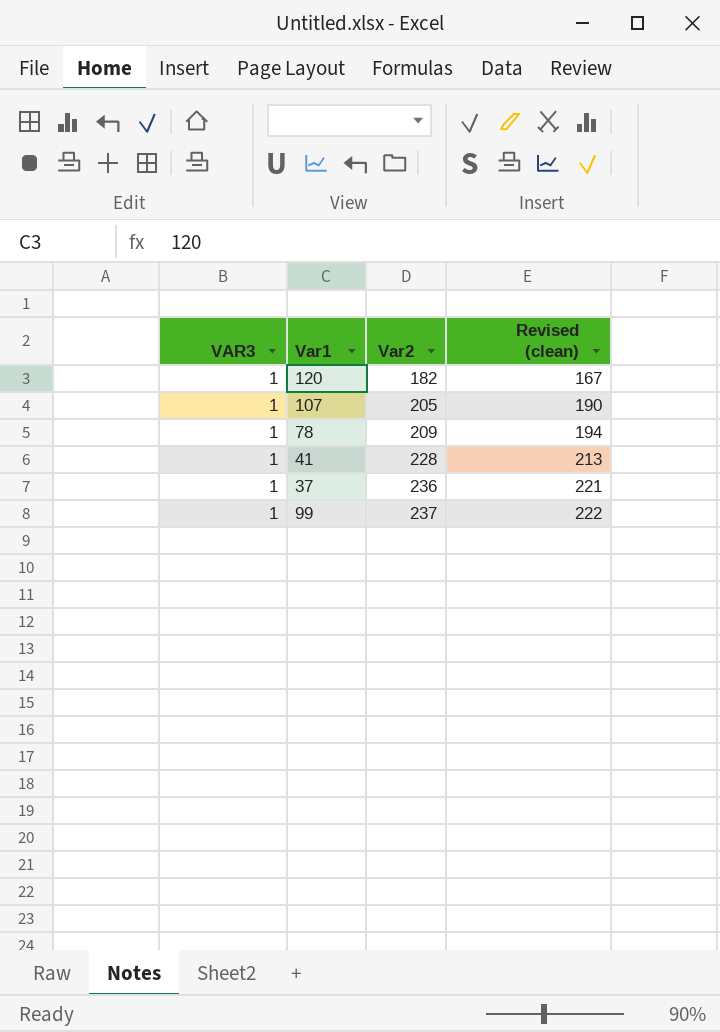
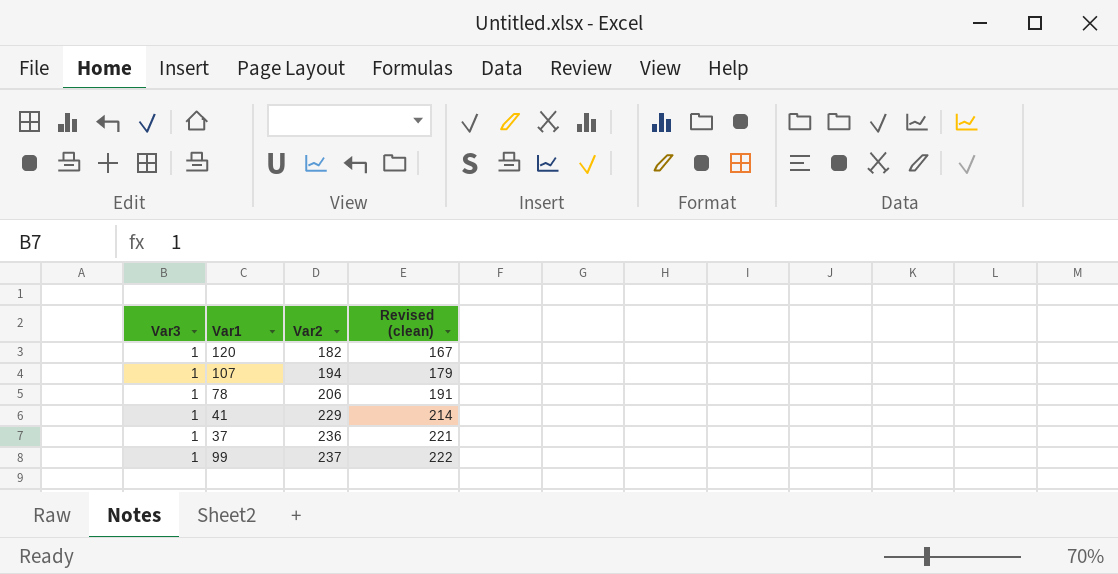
column name: VAR3 -> Var3
107 | Var2: 205 -> 194
107 | Revised (clean): 190 -> 179
78 | Var2: 209 -> 206
78 | Revised (clean): 194 -> 191
41 | Var2: 228 -> 229
41 | Revised (clean): 213 -> 214

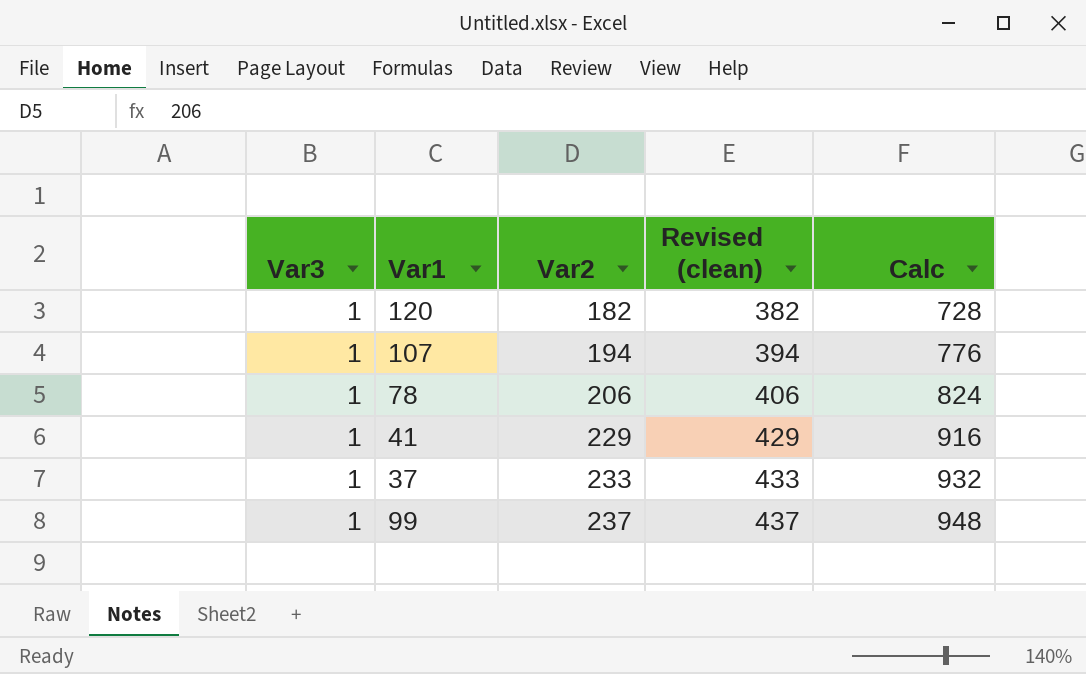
column Revised (clean) | formula: [Var2] - 15 -> [Var2] + 200
column Calc | formula: none -> [Var2] * 4
37 | Var2: 236 -> 233

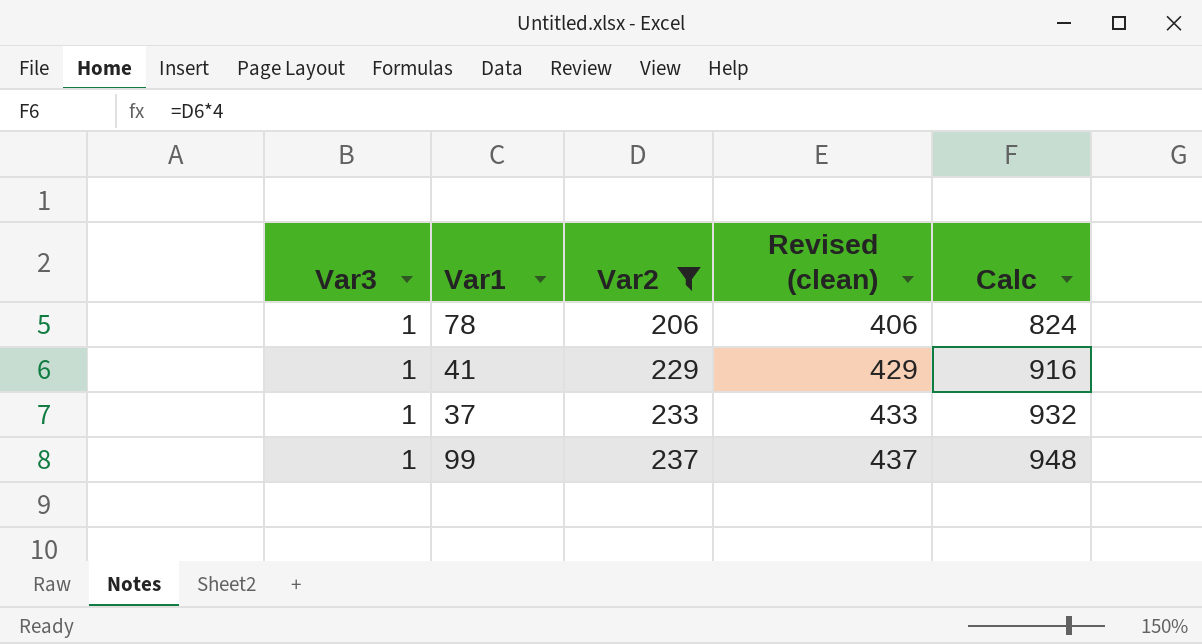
filter: none -> Var2 >= 206

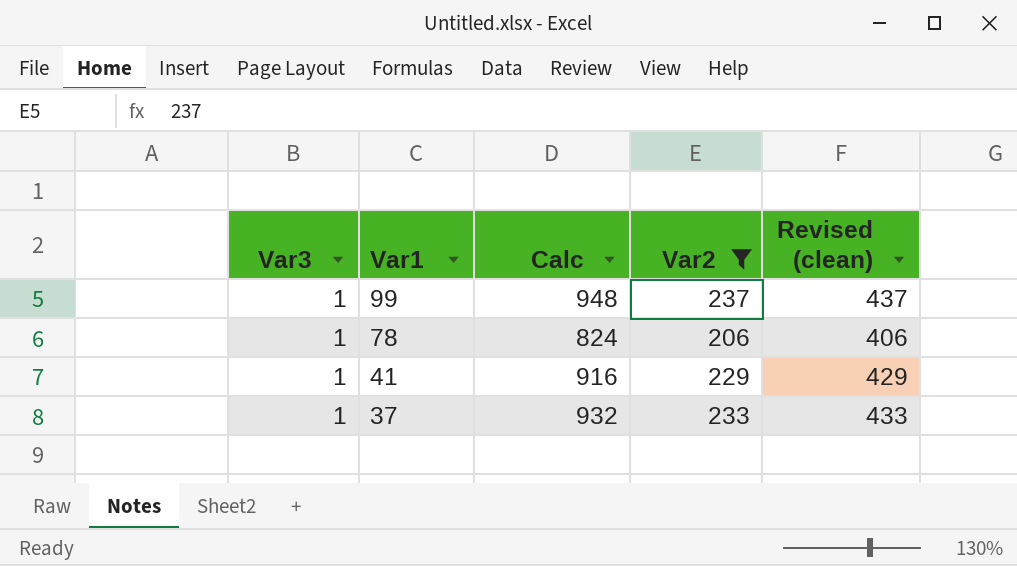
row order: Var2 ascending -> Var1 descending
column Calc | position: 5 -> 3

